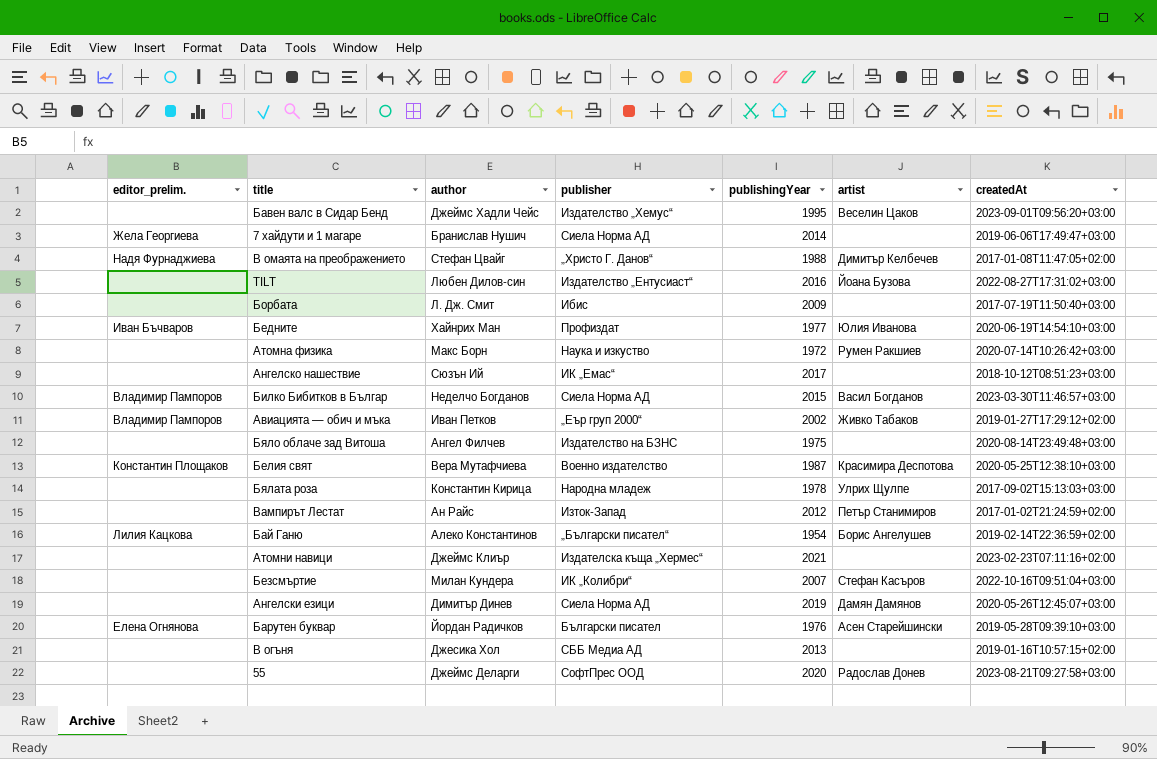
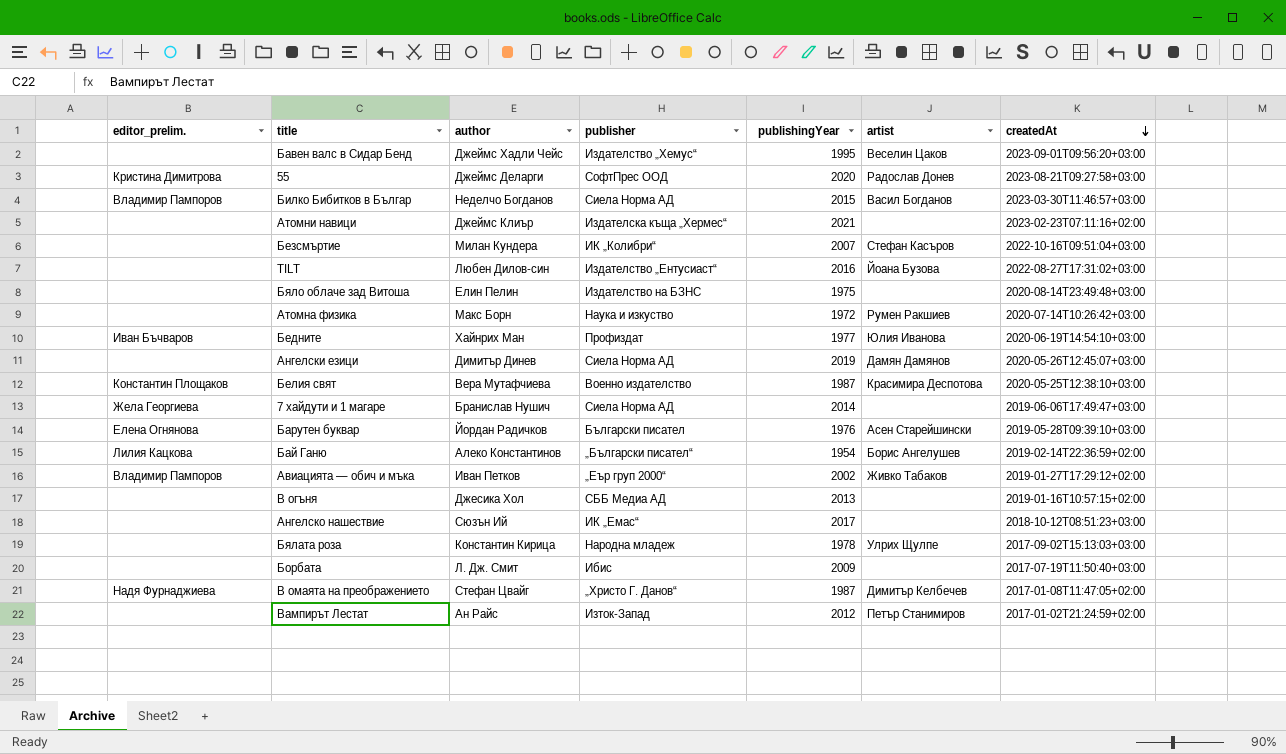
row order: none -> createdAt descending
55 | editor_prelim.: none -> Кристина Димитрова
Бяло облаче зад Витоша | author: Ангел Филчев -> Елин Пелин
В омаята на преображението | publishingYear: 1988 -> 1987

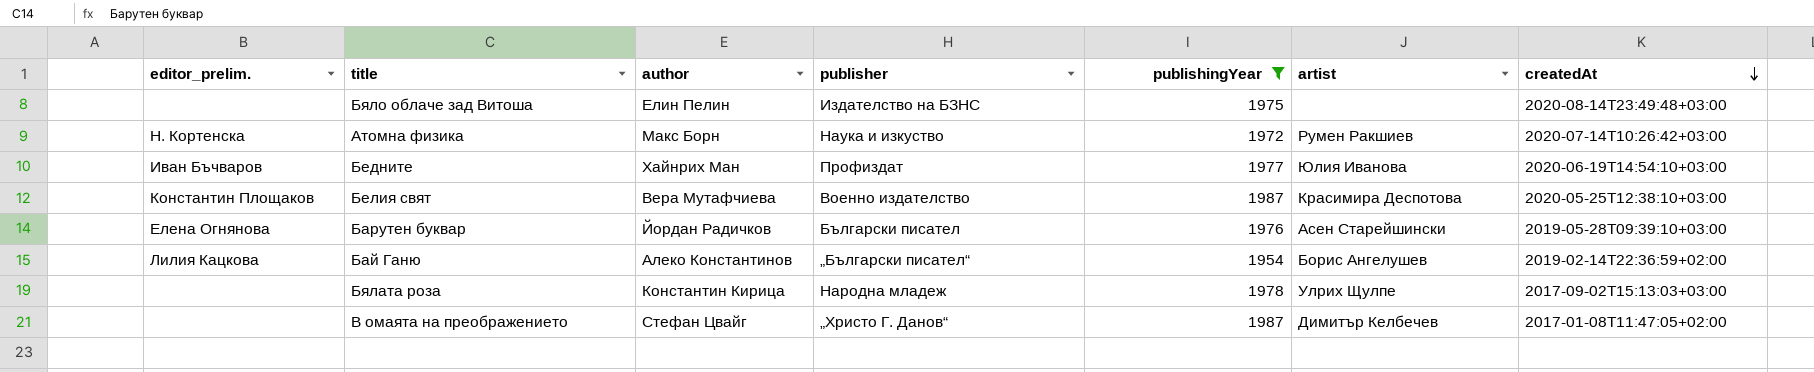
filter: none -> publishingYear <= 1987
Атомна физика | editor_prelim.: none -> Н. Кортенска
В омаята на преображението | editor_prelim.: Надя Фурнаджиева -> none

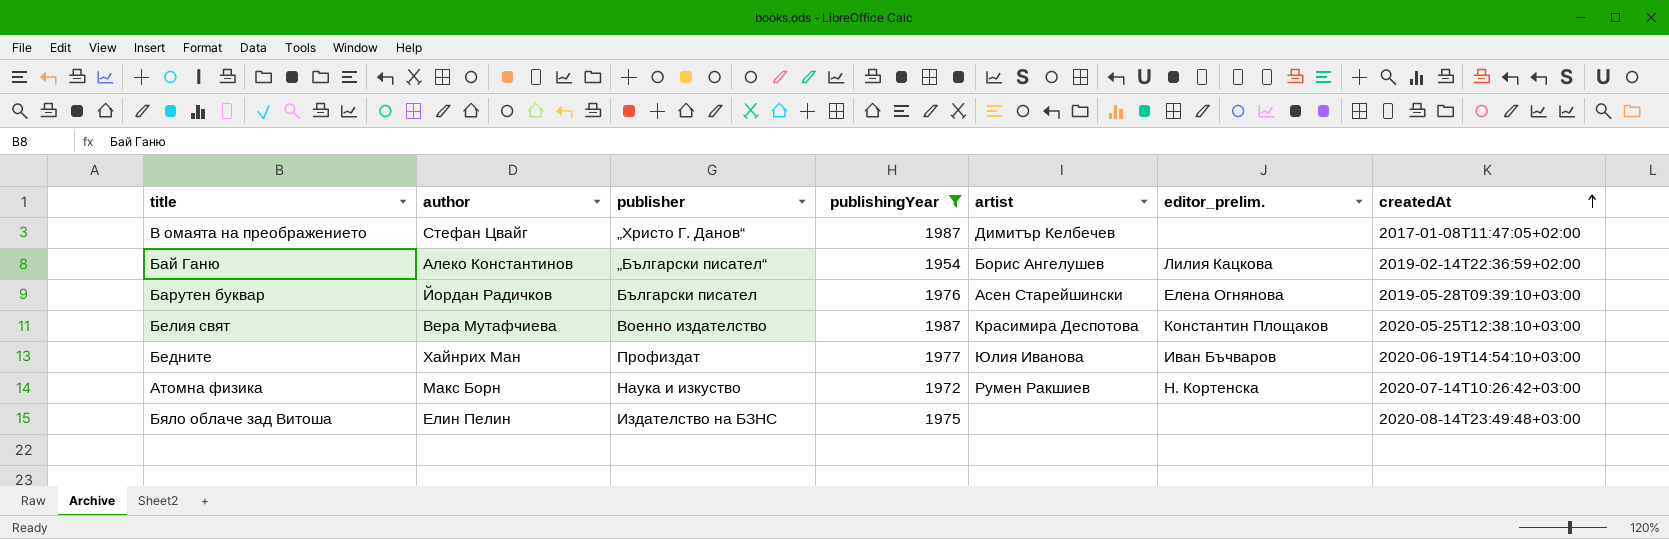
row order: createdAt descending -> createdAt ascending
column editor_prelim. | position: 1 -> 6
row Бялата роза: none | Константин Кирица | Народна младеж | 1978 | Улрих Щулпе | 2017-09-02T15:13:03+03:00 -> none

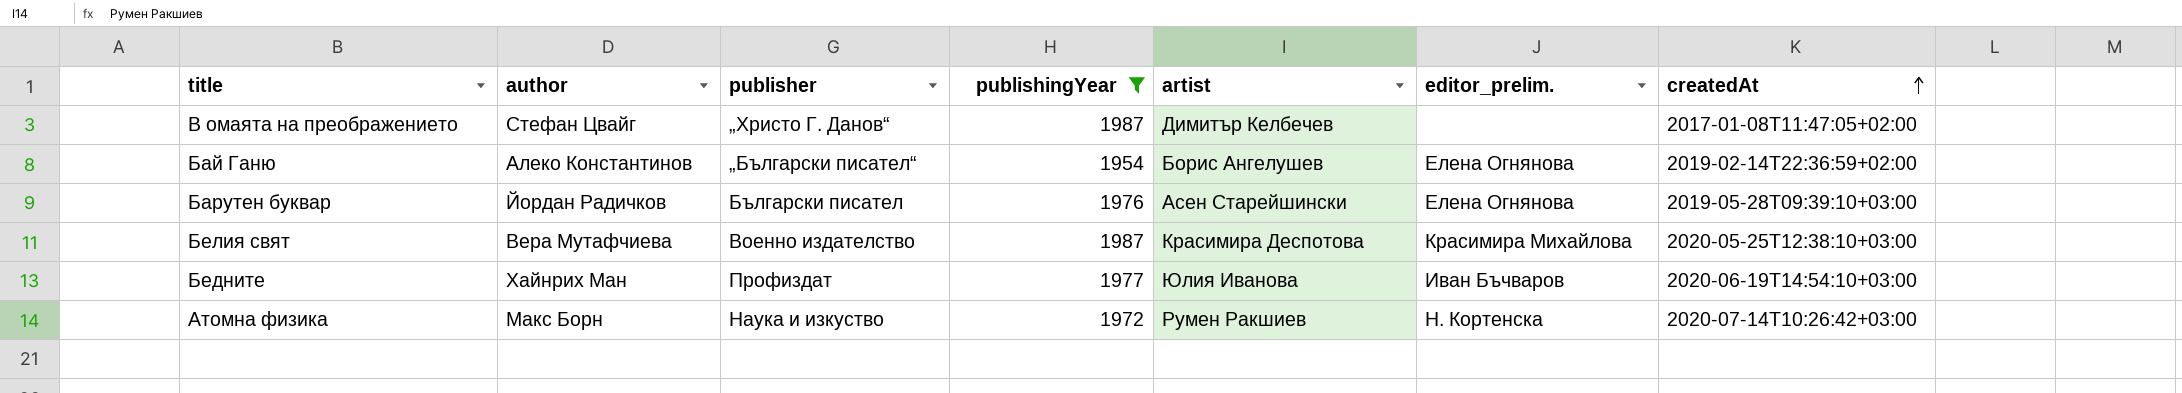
row Бяло облаче зад Витоша: Елин Пелин | Издателство на БЗНС | 1975 | none | none | 2020-08-14T23:49:48+03:00 -> none
Бай Ганю | editor_prelim.: Лилия Кацкова -> Елена Огнянова
Белия свят | editor_prelim.: Константин Площаков -> Красимира Михайлова

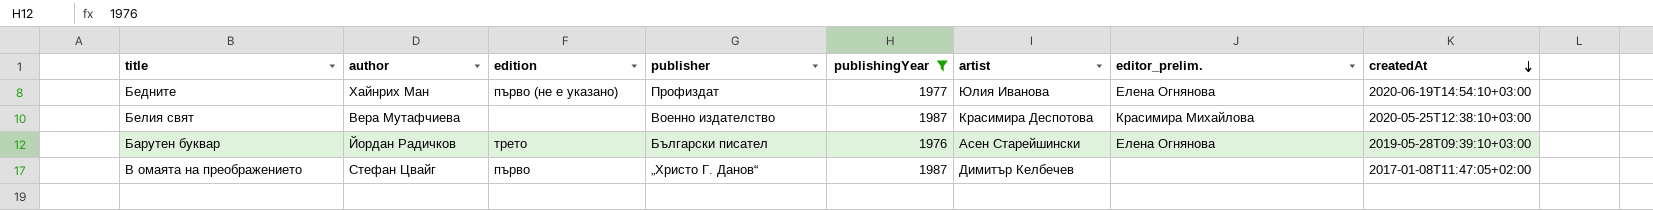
row order: createdAt ascending -> createdAt descending
column edition | position: none -> 3
row Бай Ганю: Алеко Константинов | „Български писател“ | 1954 | Борис Ангелушев | Елена Огнянова | 2019-02-14T22:36:59+02:00 -> none
row Атомна физика: Макс Борн | Наука и изкуство | 1972 | Румен Ракшиев | Н. Кортенска | 2020-07-14T10:26:42+03:00 -> none
Бедните | editor_prelim.: Иван Бъчваров -> Елена Огнянова

